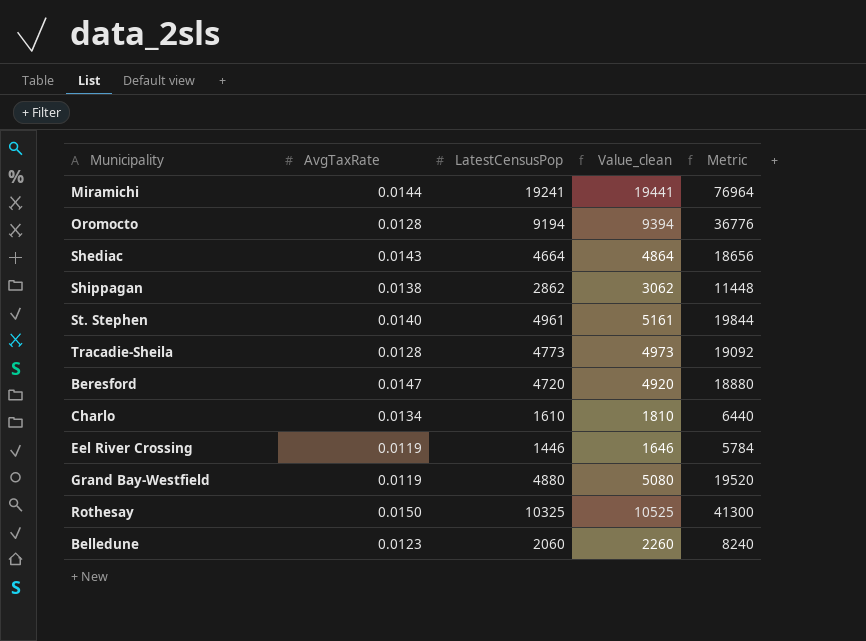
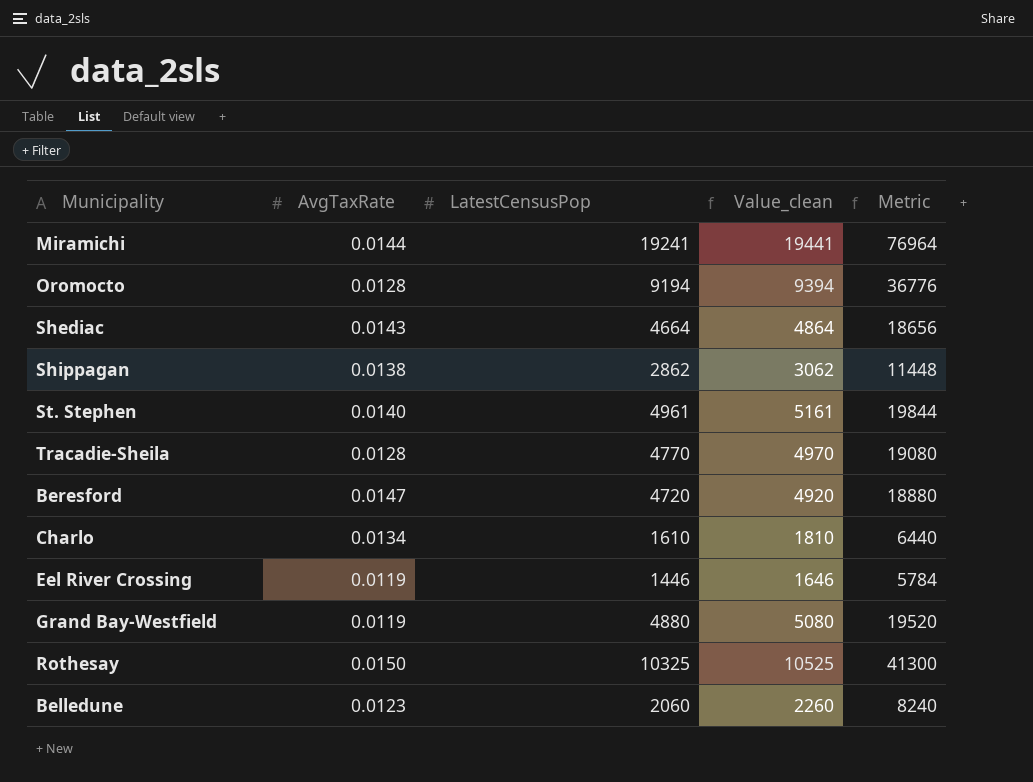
Tracadie-Sheila | LatestCensusPop: 4773 -> 4770
Tracadie-Sheila | Value_clean: 4973 -> 4970
Tracadie-Sheila | Metric: 19092 -> 19080

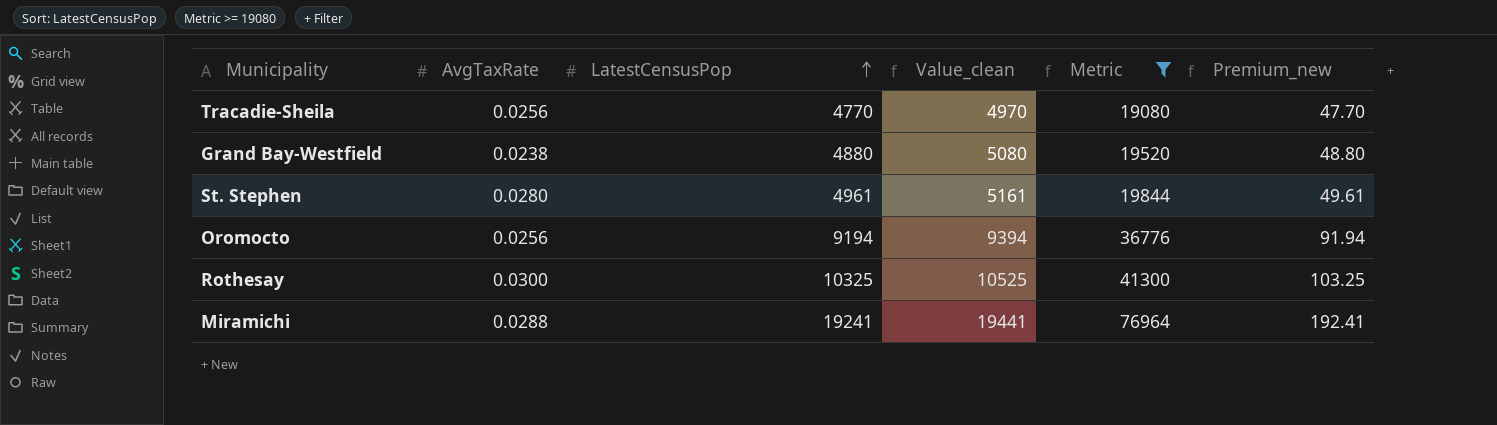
filter: none -> Metric >= 19080
row order: none -> LatestCensusPop ascending
column Premium_new | formula: none -> [LatestCensusPop] * 0.01
Tracadie-Sheila | AvgTaxRate: 0.0128 -> 0.0256
Grand Bay-Westfield | AvgTaxRate: 0.0119 -> 0.0238
St. Stephen | AvgTaxRate: 0.0140 -> 0.0280
Oromocto | AvgTaxRate: 0.0128 -> 0.0256
Rothesay | AvgTaxRate: 0.0150 -> 0.0300
Miramichi | AvgTaxRate: 0.0144 -> 0.0288

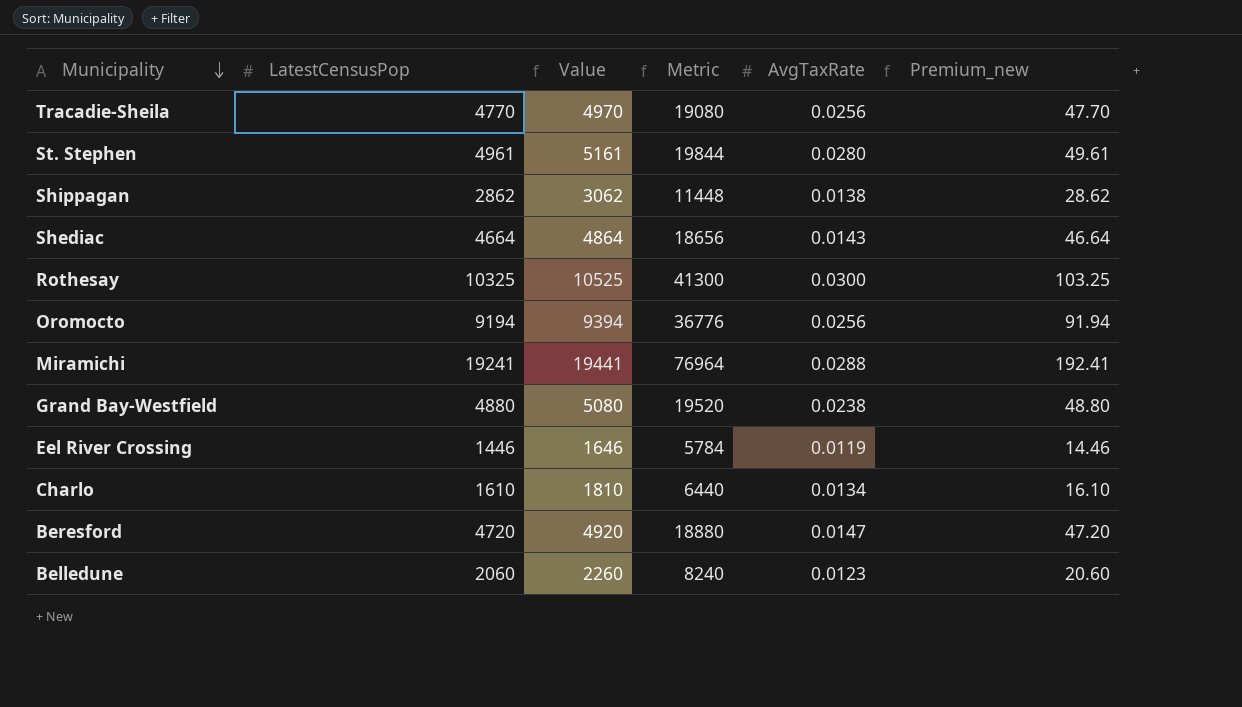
filter: Metric >= 19080 -> none
row order: LatestCensusPop ascending -> Municipality descending
column name: Value_clean -> Value
column AvgTaxRate | position: 2 -> 5

